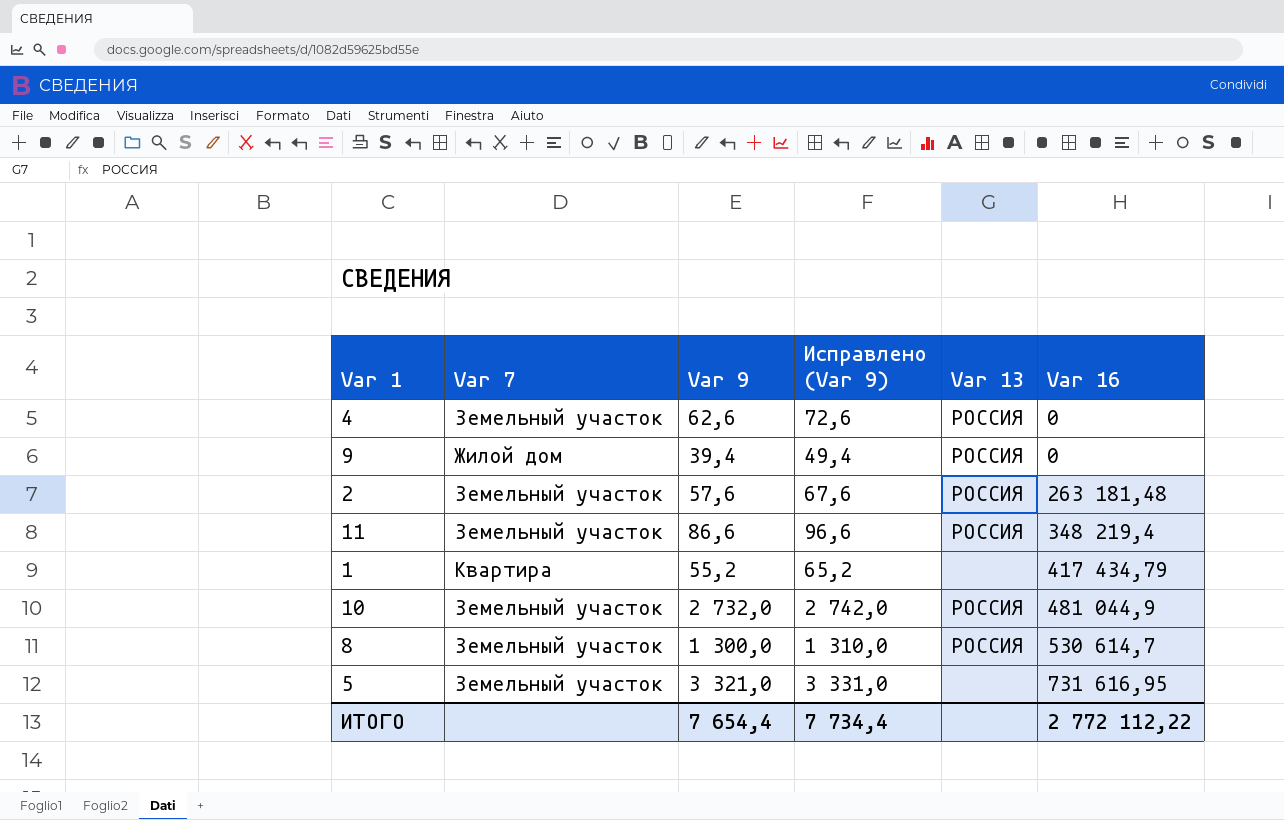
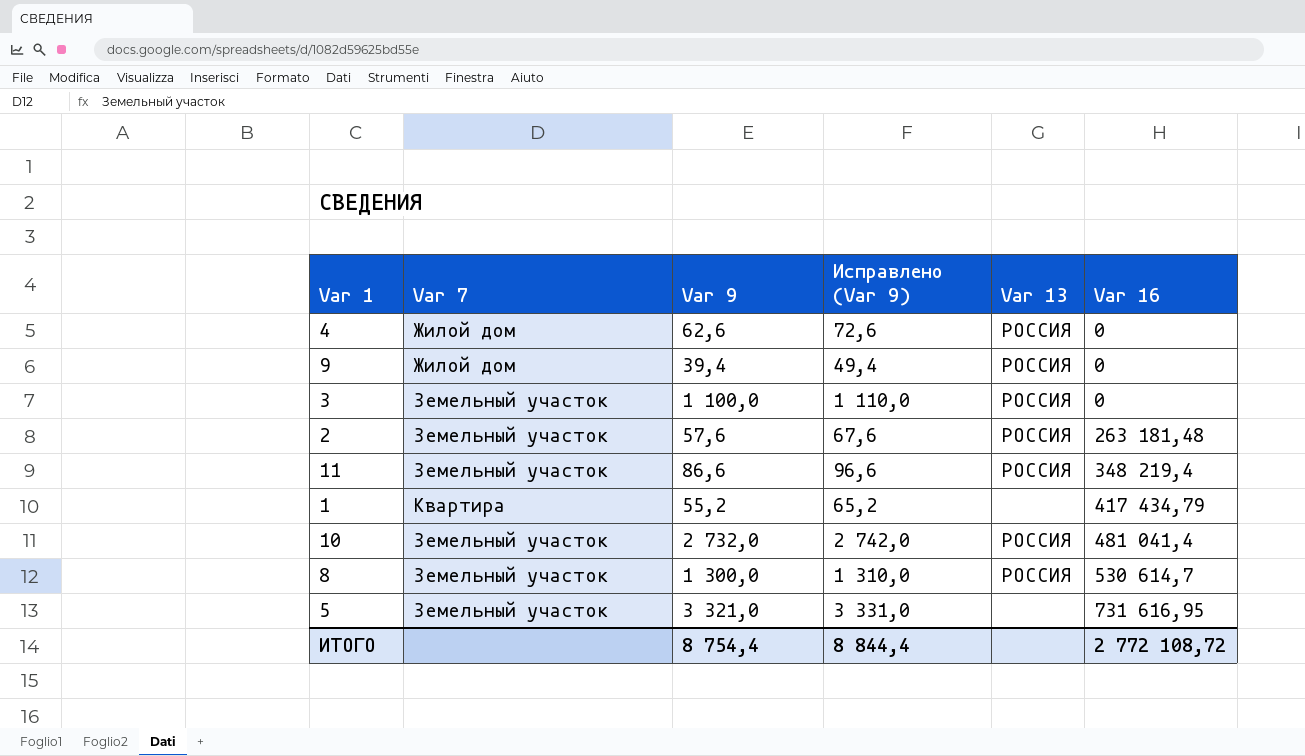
4 | Var 7: Земельный участок -> Жилой дом
row 3: none -> Земельный участок | 1 100,0 | 1 110,0 | РОССИЯ | 0
10 | Var 16: 481 044,9 -> 481 041,4
ИТОГО | Var 9: 7 654,4 -> 8 754,4
ИТОГО | Исправлено (Var 9): 7 734,4 -> 8 844,4
ИТОГО | Var 16: 2 772 112,22 -> 2 772 108,72

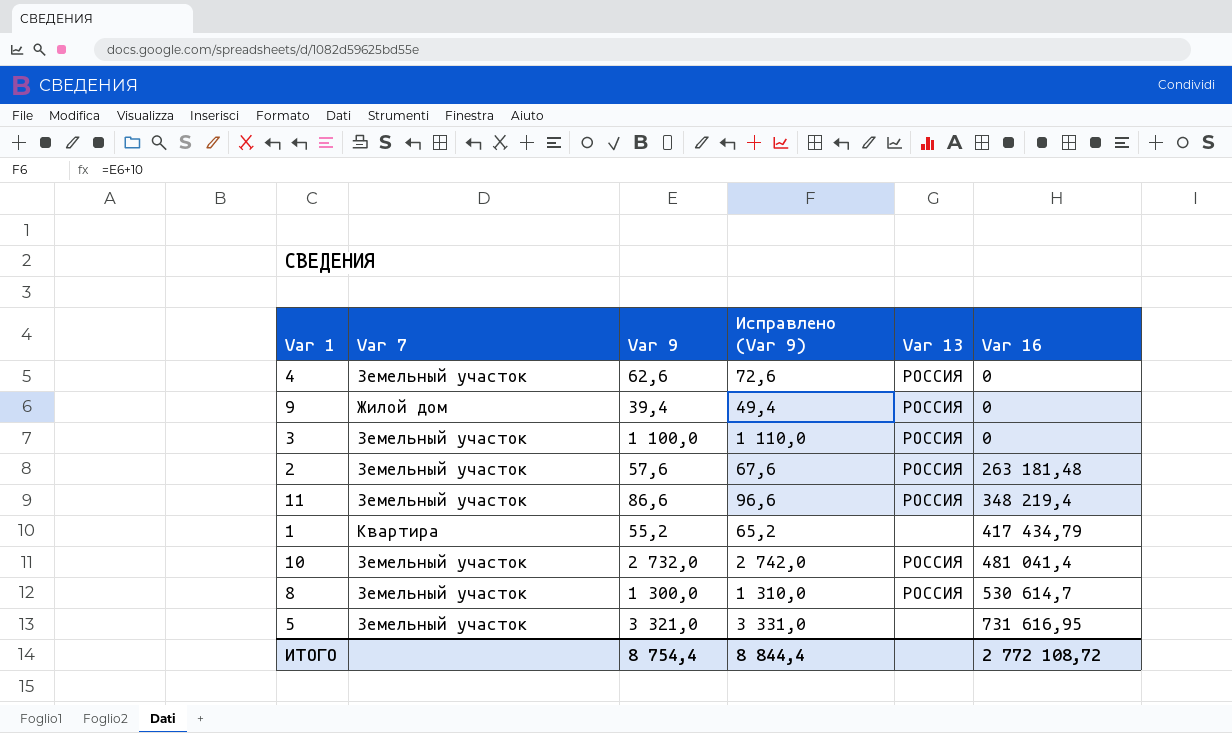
4 | Var 7: Жилой дом -> Земельный участок

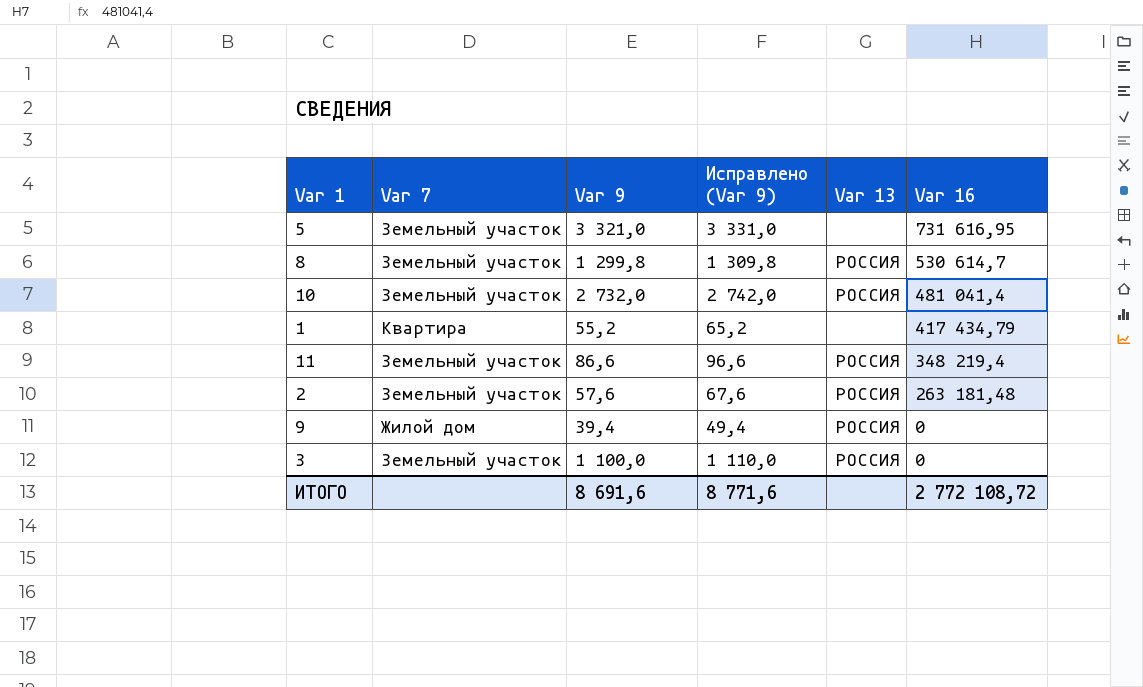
row order: Var 16 ascending -> Var 16 descending
row 4: Земельный участок | 62,6 | 72,6 | РОССИЯ | 0 -> none
8 | Var 9: 1 300,0 -> 1 299,8
8 | Исправлено (Var 9): 1 310,0 -> 1 309,8
ИТОГО | Var 9: 8 754,4 -> 8 691,6
ИТОГО | Исправлено (Var 9): 8 844,4 -> 8 771,6

